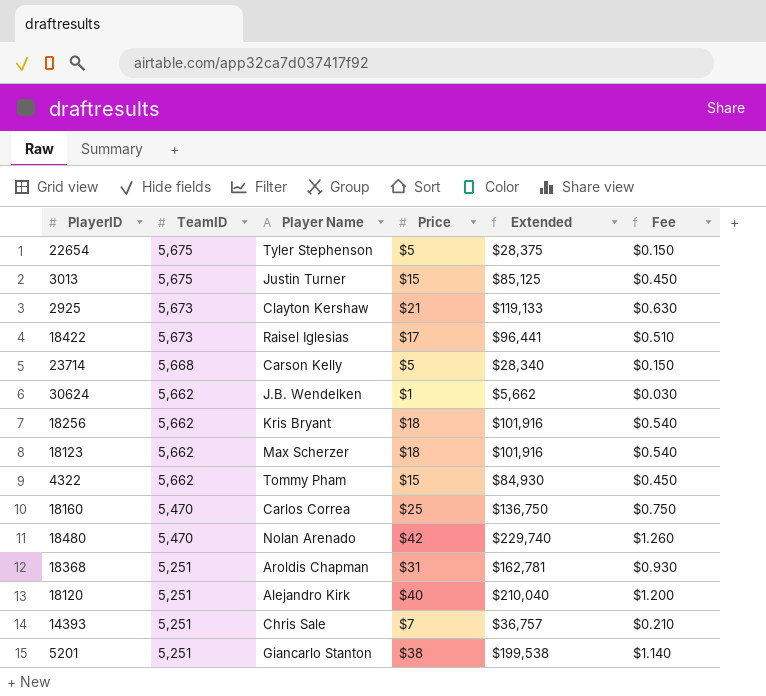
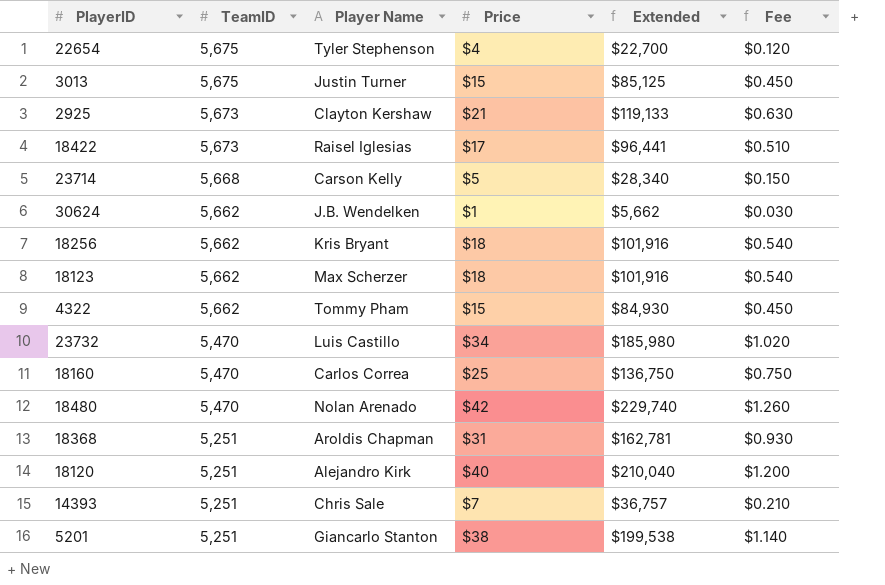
22654 | Price: $5 -> $4
22654 | Extended: $28,375 -> $22,700
22654 | Fee: $0.150 -> $0.120
row 23732: none -> 5,470 | Luis Castillo | $34 | $185,980 | $1.020

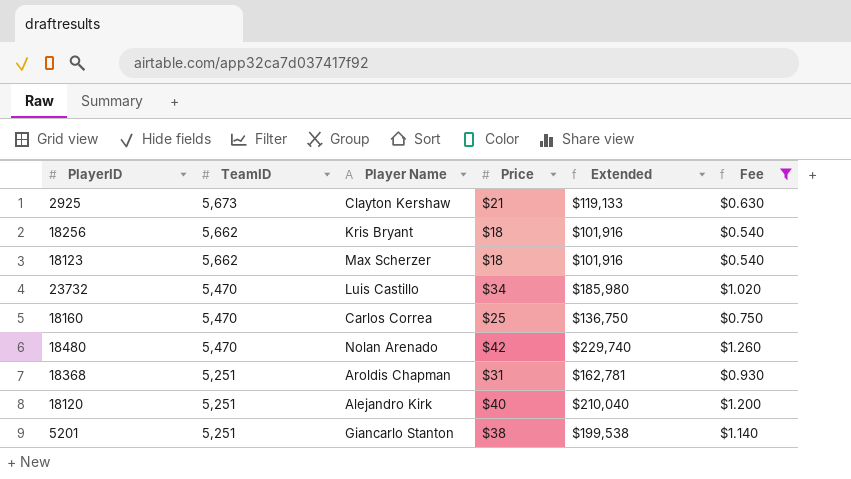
filter: none -> Fee >= $0.540

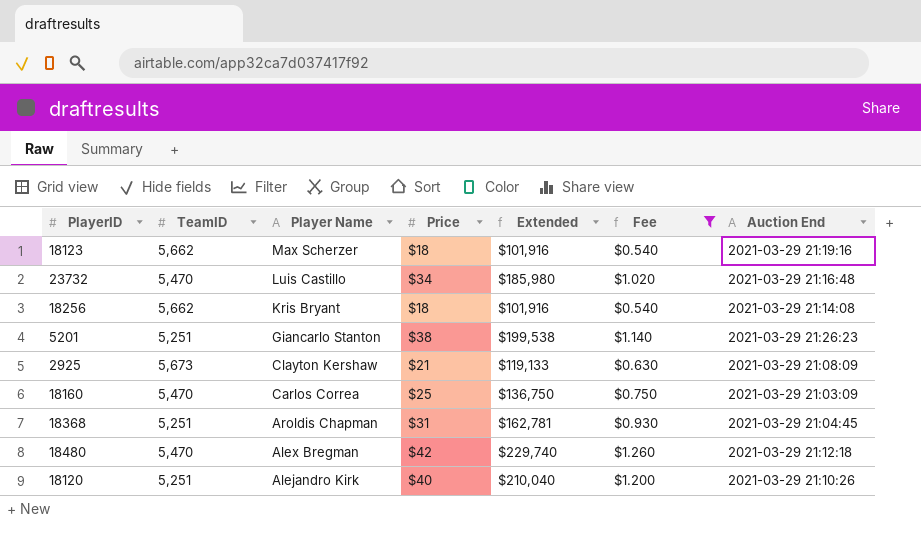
row order: TeamID descending -> Player Name descending
column Auction End | position: none -> 7
18480 | Player Name: Nolan Arenado -> Alex Bregman

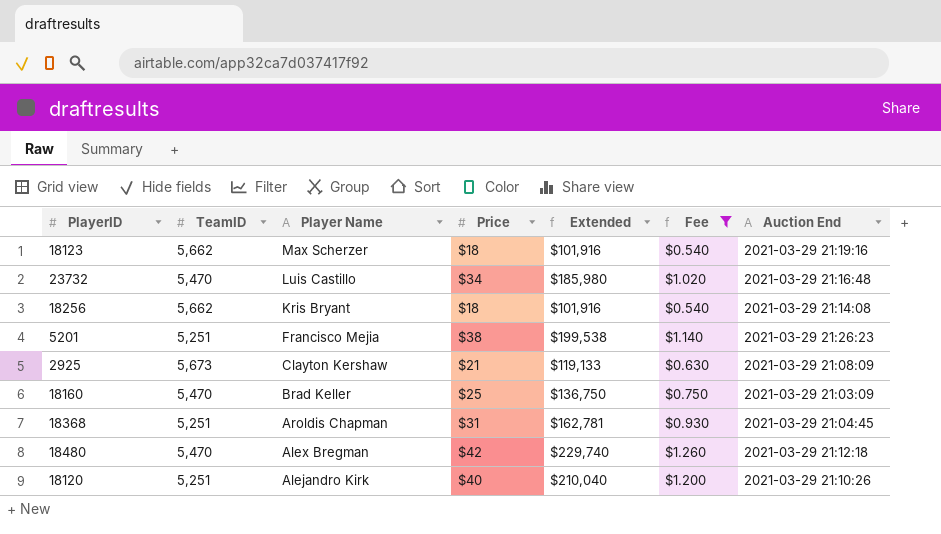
5201 | Player Name: Giancarlo Stanton -> Francisco Mejia
18160 | Player Name: Carlos Correa -> Brad Keller

